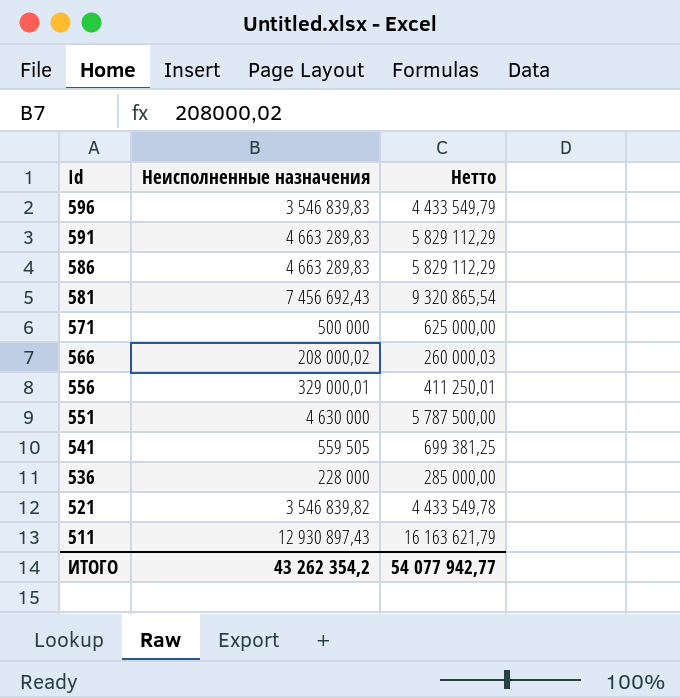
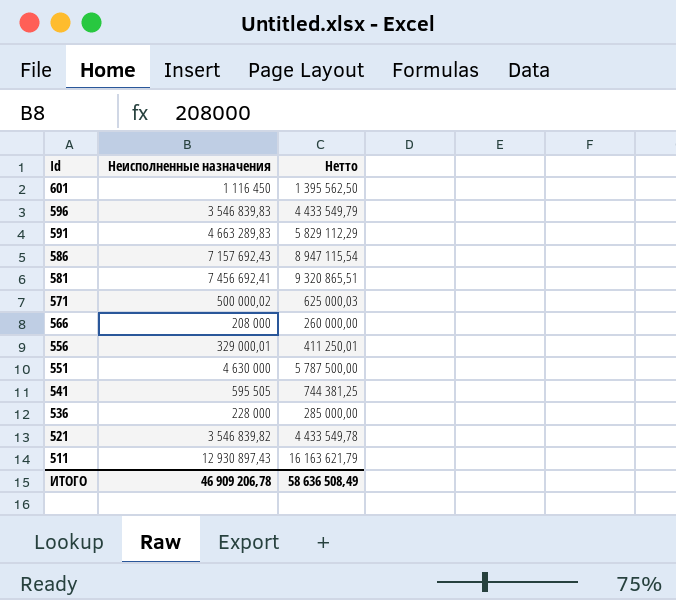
row 601: none -> 1 116 450 | 1 395 562,50
586 | Неисполненные назначения: 4 663 289,83 -> 7 157 692,43
586 | Нетто: 5 829 112,29 -> 8 947 115,54
581 | Неисполненные назначения: 7 456 692,43 -> 7 456 692,41
581 | Нетто: 9 320 865,54 -> 9 320 865,51
571 | Неисполненные назначения: 500 000 -> 500 000,02
571 | Нетто: 625 000,00 -> 625 000,03
566 | Неисполненные назначения: 208 000,02 -> 208 000
566 | Нетто: 260 000,03 -> 260 000,00
541 | Неисполненные назначения: 559 505 -> 595 505
541 | Нетто: 699 381,25 -> 744 381,25
ИТОГО | Неисполненные назначения: 43 262 354,2 -> 46 909 206,78
ИТОГО | Нетто: 54 077 942,77 -> 58 636 508,49

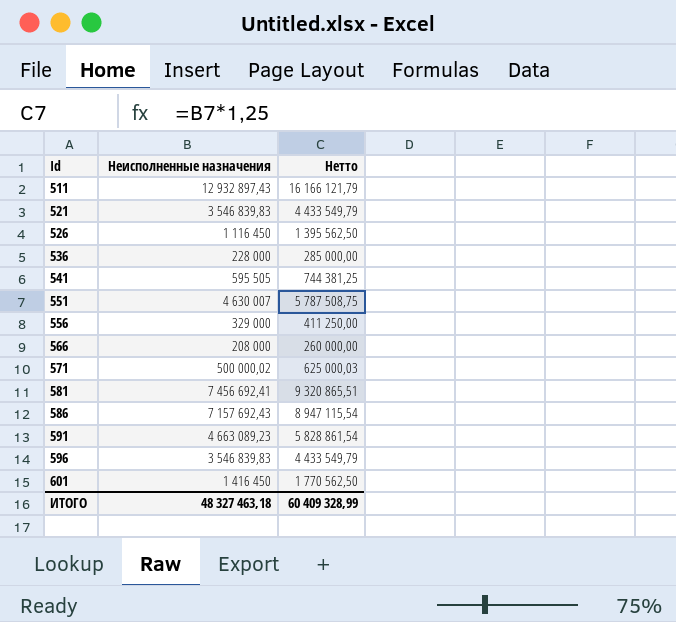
row order: Id descending -> Id ascending
511 | Неисполненные назначения: 12 930 897,43 -> 12 932 897,43
511 | Нетто: 16 163 621,79 -> 16 166 121,79
521 | Неисполненные назначения: 3 546 839,82 -> 3 546 839,83
521 | Нетто: 4 433 549,78 -> 4 433 549,79
row 526: none -> 1 116 450 | 1 395 562,50
551 | Неисполненные назначения: 4 630 000 -> 4 630 007
551 | Нетто: 5 787 500,00 -> 5 787 508,75
556 | Неисполненные назначения: 329 000,01 -> 329 000
556 | Нетто: 411 250,01 -> 411 250,00
591 | Неисполненные назначения: 4 663 289,83 -> 4 663 089,23
591 | Нетто: 5 829 112,29 -> 5 828 861,54
601 | Неисполненные назначения: 1 116 450 -> 1 416 450
601 | Нетто: 1 395 562,50 -> 1 770 562,50
ИТОГО | Неисполненные назначения: 46 909 206,78 -> 48 327 463,18
ИТОГО | Нетто: 58 636 508,49 -> 60 409 328,99

